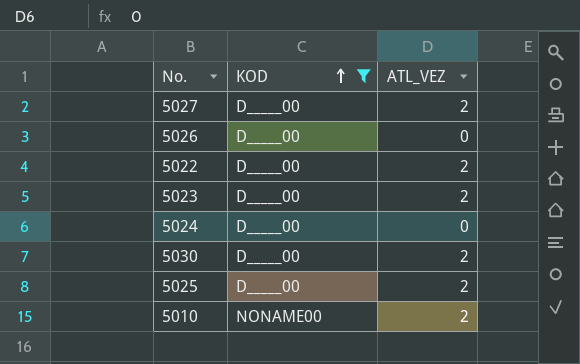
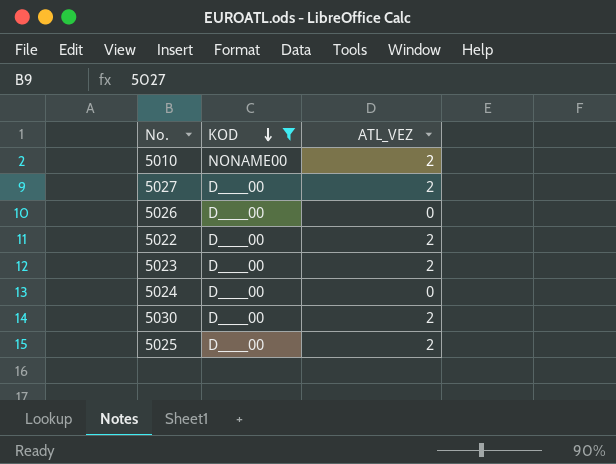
row order: KOD ascending -> KOD descending

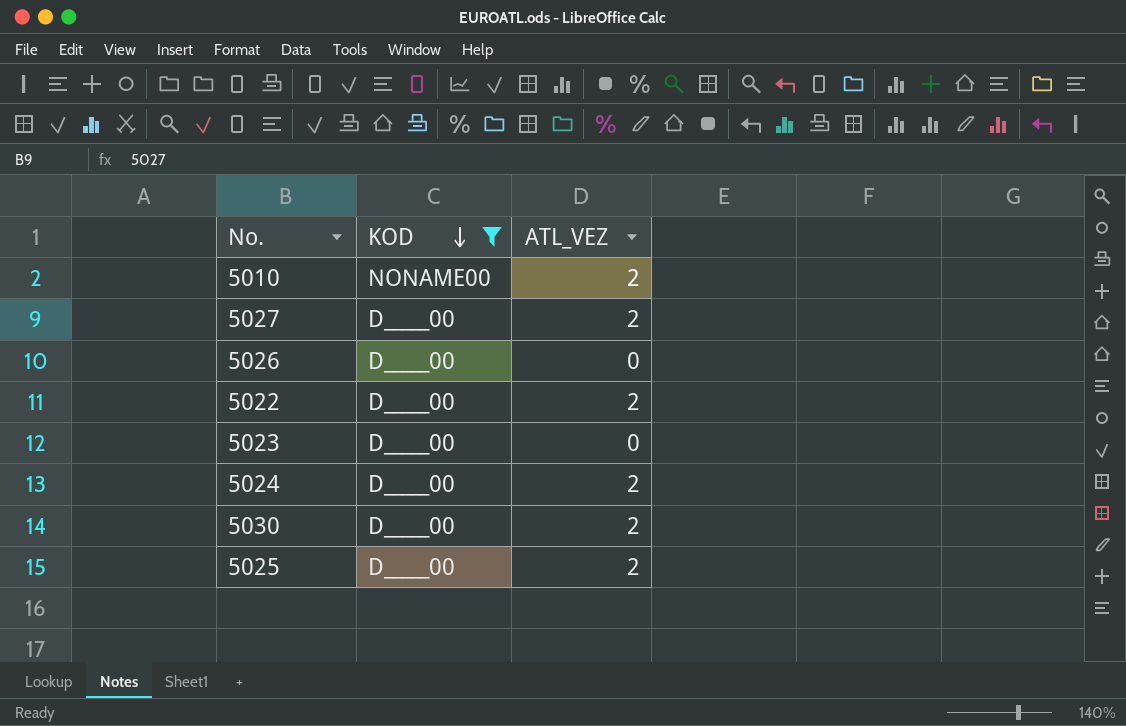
5023 | ATL_VEZ: 2 -> 0
5024 | ATL_VEZ: 0 -> 2

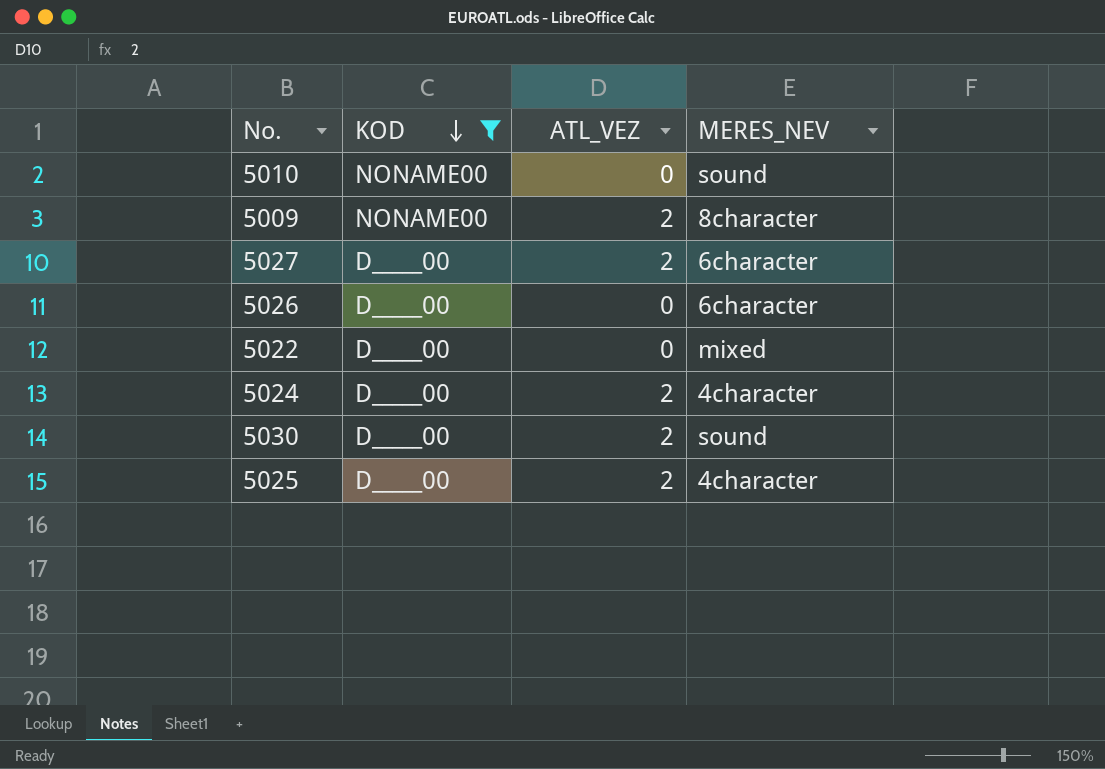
column MERES_NEV | position: none -> 4
row 5023: D_____00 | 0 -> none
5010 | ATL_VEZ: 2 -> 0
row 5009: none -> NONAME00 | 2 | 8character
5022 | ATL_VEZ: 2 -> 0

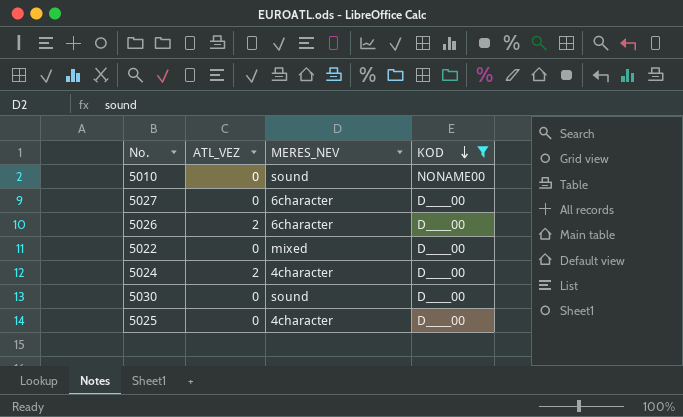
column KOD | position: 2 -> 4
row 5009: NONAME00 | 2 | 8character -> none
5027 | ATL_VEZ: 2 -> 0
5026 | ATL_VEZ: 0 -> 2
5030 | ATL_VEZ: 2 -> 0
5025 | ATL_VEZ: 2 -> 0

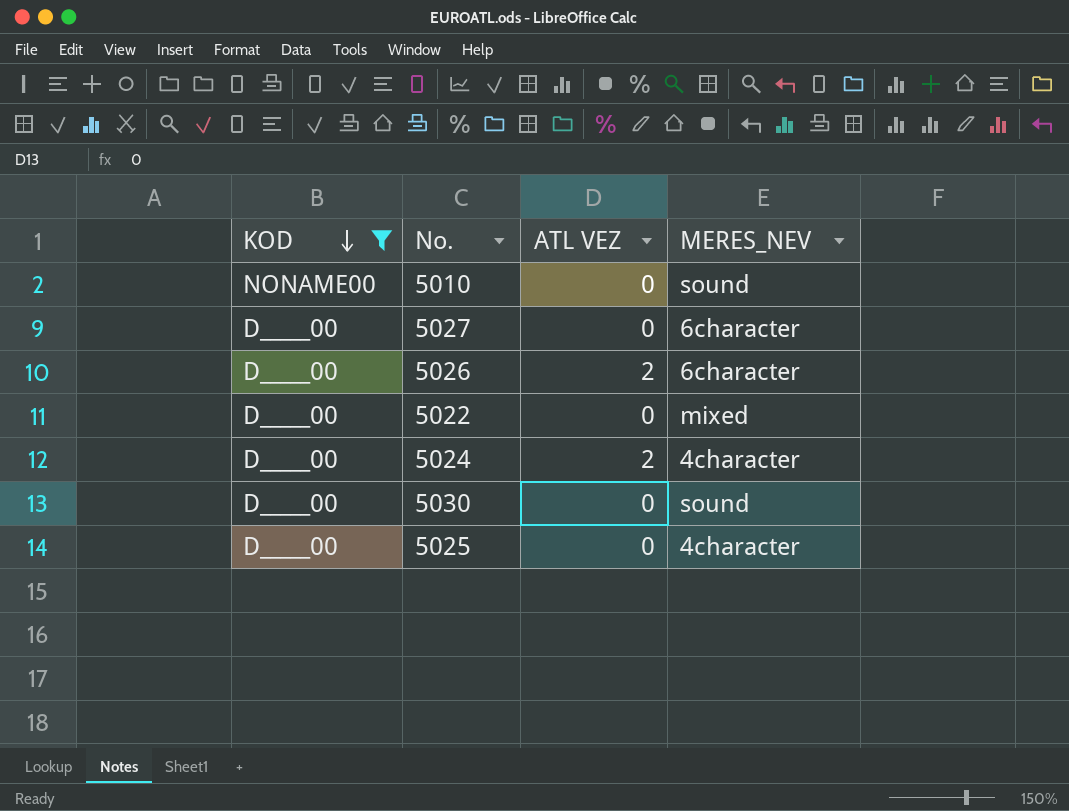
column KOD | position: 4 -> 1
column name: ATL_VEZ -> ATL VEZ

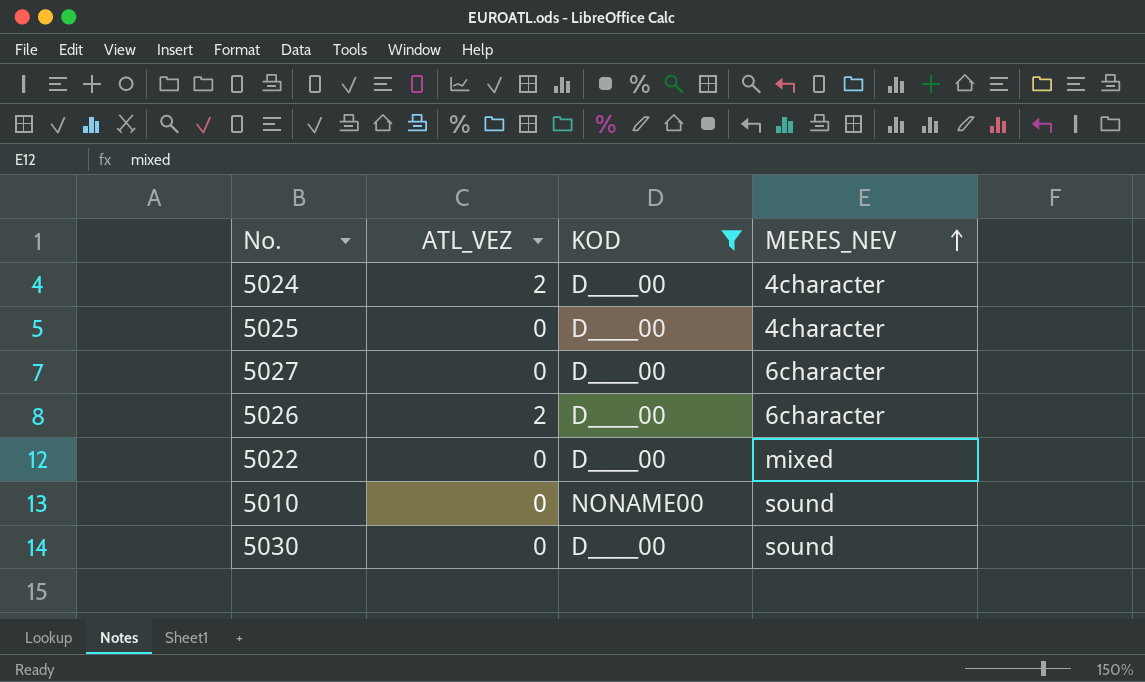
row order: KOD descending -> MERES_NEV ascending
column name: ATL VEZ -> ATL_VEZ
column KOD | position: 1 -> 3

